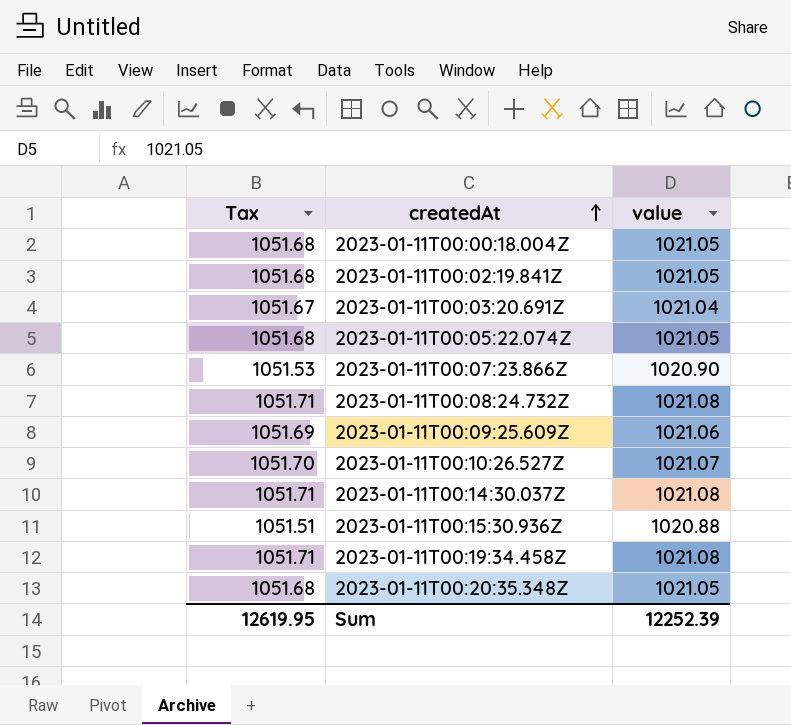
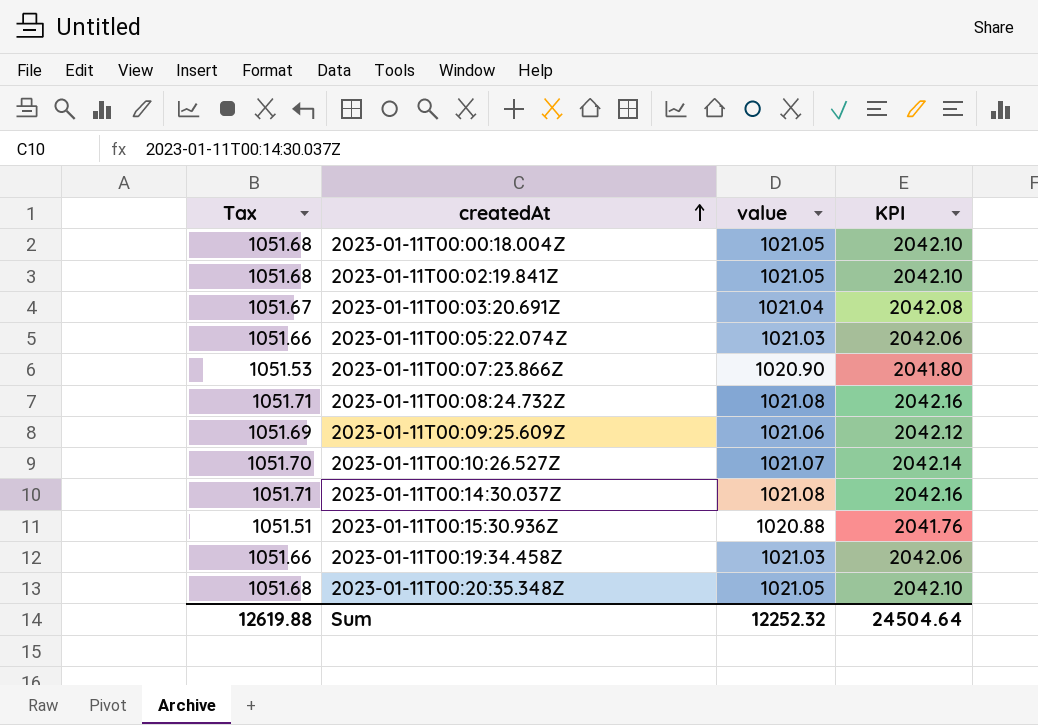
column KPI | formula: none -> [value] * 2
2023-01-11T00:05:22.074Z | Tax: 1051.68 -> 1051.66
2023-01-11T00:05:22.074Z | value: 1021.05 -> 1021.03
2023-01-11T00:19:34.458Z | Tax: 1051.71 -> 1051.66
2023-01-11T00:19:34.458Z | value: 1021.08 -> 1021.03
Sum | Tax: 12619.95 -> 12619.88
Sum | value: 12252.39 -> 12252.32

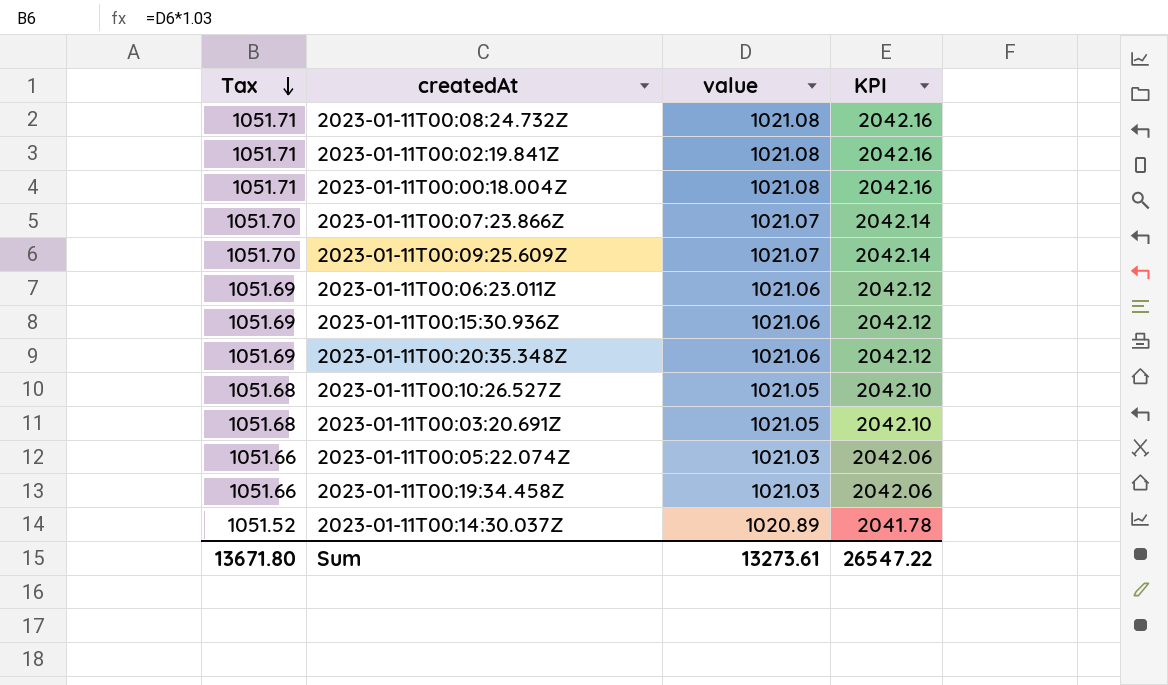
row order: createdAt ascending -> Tax descending
2023-01-11T00:02:19.841Z | Tax: 1051.68 -> 1051.71
2023-01-11T00:02:19.841Z | value: 1021.05 -> 1021.08
2023-01-11T00:02:19.841Z | KPI: 2042.10 -> 2042.16
2023-01-11T00:00:18.004Z | Tax: 1051.68 -> 1051.71
2023-01-11T00:00:18.004Z | value: 1021.05 -> 1021.08
2023-01-11T00:00:18.004Z | KPI: 2042.10 -> 2042.16
2023-01-11T00:07:23.866Z | Tax: 1051.53 -> 1051.70
2023-01-11T00:07:23.866Z | value: 1020.90 -> 1021.07
2023-01-11T00:07:23.866Z | KPI: 2041.80 -> 2042.14
2023-01-11T00:09:25.609Z | Tax: 1051.69 -> 1051.70
2023-01-11T00:09:25.609Z | value: 1021.06 -> 1021.07
2023-01-11T00:09:25.609Z | KPI: 2042.12 -> 2042.14
row 2023-01-11T00:06:23.011Z: none -> 1051.69 | 1021.06 | 2042.12
2023-01-11T00:15:30.936Z | Tax: 1051.51 -> 1051.69
2023-01-11T00:15:30.936Z | value: 1020.88 -> 1021.06
2023-01-11T00:15:30.936Z | KPI: 2041.76 -> 2042.12
2023-01-11T00:20:35.348Z | Tax: 1051.68 -> 1051.69
2023-01-11T00:20:35.348Z | value: 1021.05 -> 1021.06
2023-01-11T00:20:35.348Z | KPI: 2042.10 -> 2042.12
2023-01-11T00:10:26.527Z | Tax: 1051.70 -> 1051.68
2023-01-11T00:10:26.527Z | value: 1021.07 -> 1021.05
2023-01-11T00:10:26.527Z | KPI: 2042.14 -> 2042.10
2023-01-11T00:03:20.691Z | Tax: 1051.67 -> 1051.68
2023-01-11T00:03:20.691Z | value: 1021.04 -> 1021.05
2023-01-11T00:03:20.691Z | KPI: 2042.08 -> 2042.10
2023-01-11T00:14:30.037Z | Tax: 1051.71 -> 1051.52
2023-01-11T00:14:30.037Z | value: 1021.08 -> 1020.89
2023-01-11T00:14:30.037Z | KPI: 2042.16 -> 2041.78
Sum | Tax: 12619.88 -> 13671.80
Sum | value: 12252.32 -> 13273.61
Sum | KPI: 24504.64 -> 26547.22

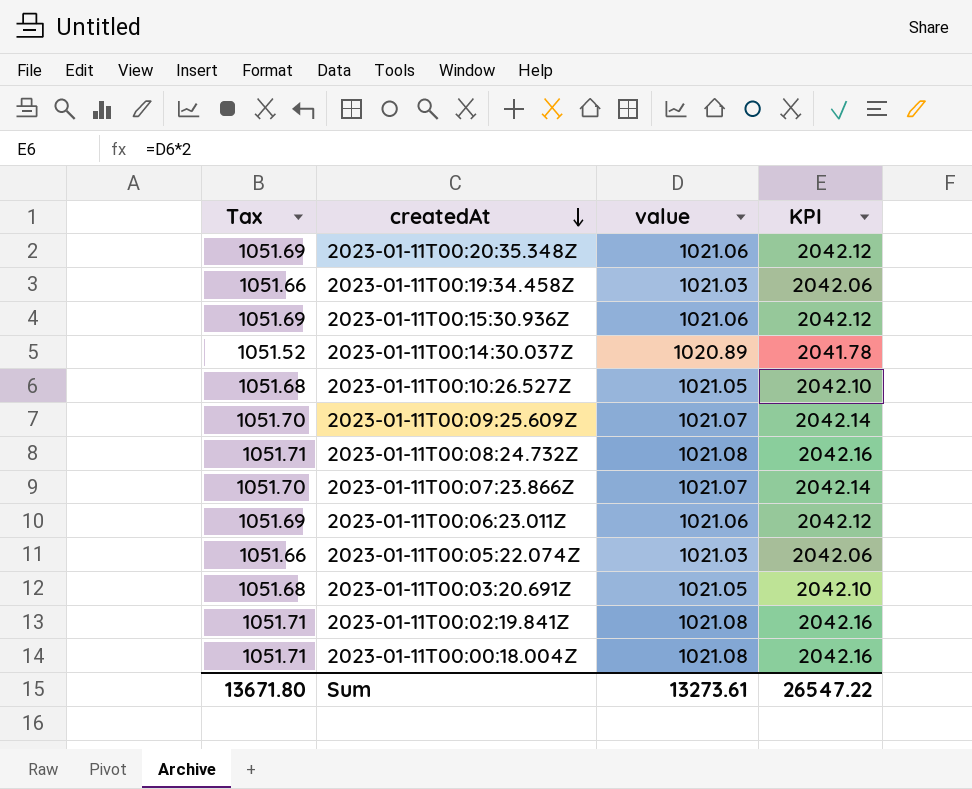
row order: Tax descending -> createdAt descending

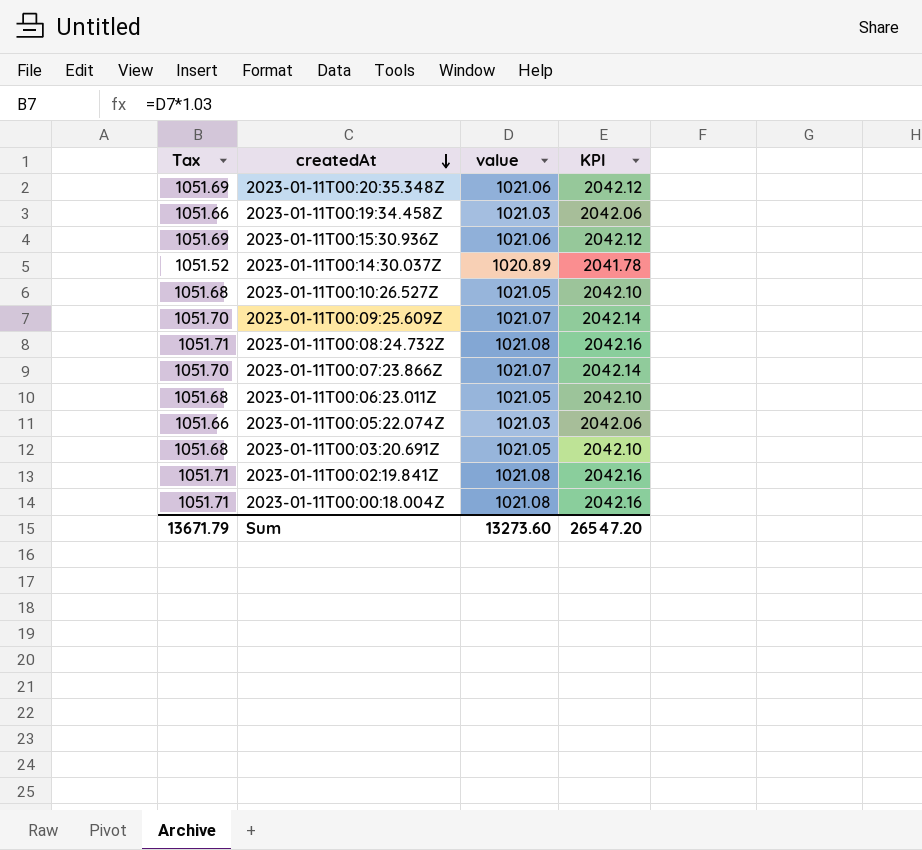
2023-01-11T00:06:23.011Z | Tax: 1051.69 -> 1051.68
2023-01-11T00:06:23.011Z | value: 1021.06 -> 1021.05
2023-01-11T00:06:23.011Z | KPI: 2042.12 -> 2042.10
Sum | Tax: 13671.80 -> 13671.79
Sum | value: 13273.61 -> 13273.60
Sum | KPI: 26547.22 -> 26547.20

